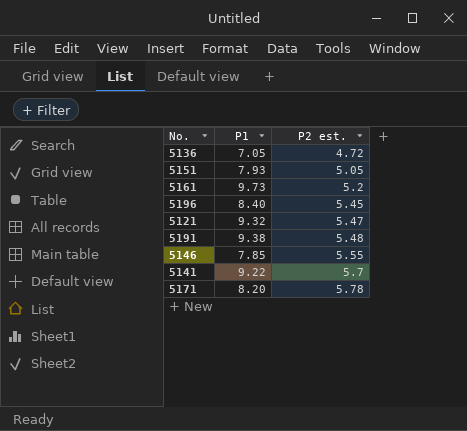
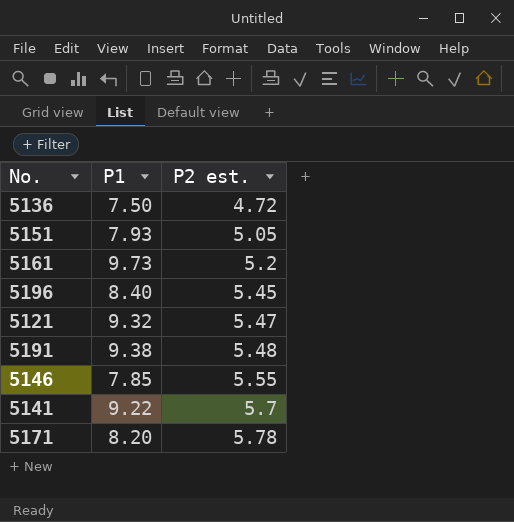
5136 | P1: 7.05 -> 7.50

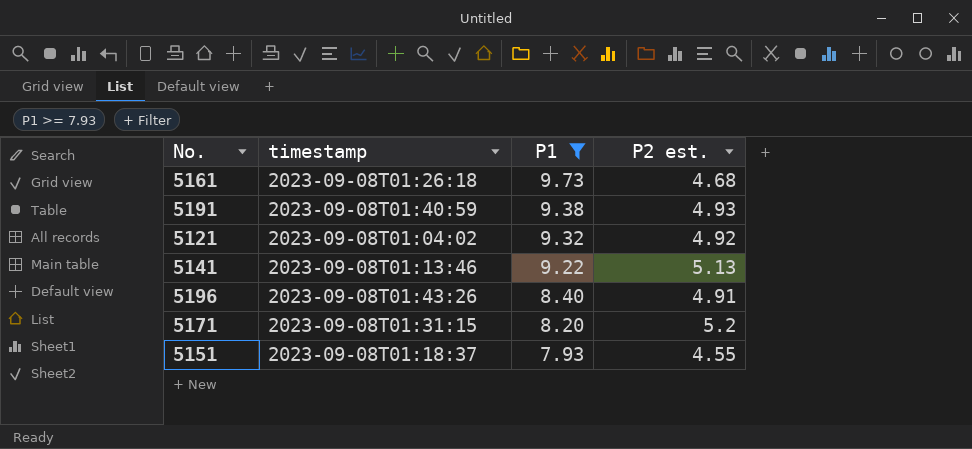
filter: none -> P1 >= 7.93
row order: P2 est. ascending -> P1 descending
column timestamp | position: none -> 2
5161 | P2 est.: 5.2 -> 4.68
5191 | P2 est.: 5.48 -> 4.93
5121 | P2 est.: 5.47 -> 4.92
5141 | P2 est.: 5.7 -> 5.13
5196 | P2 est.: 5.45 -> 4.91
5171 | P2 est.: 5.78 -> 5.2
5151 | P2 est.: 5.05 -> 4.55

